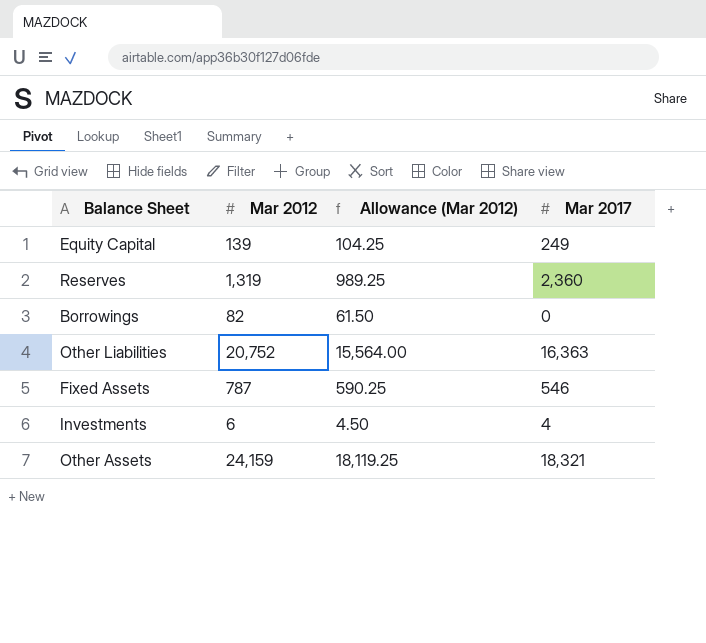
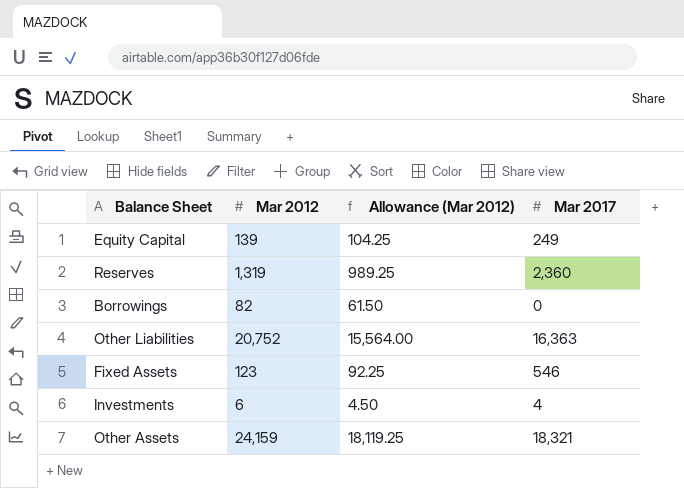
Fixed Assets | Mar 2012: 787 -> 123
Fixed Assets | Allowance (Mar 2012): 590.25 -> 92.25

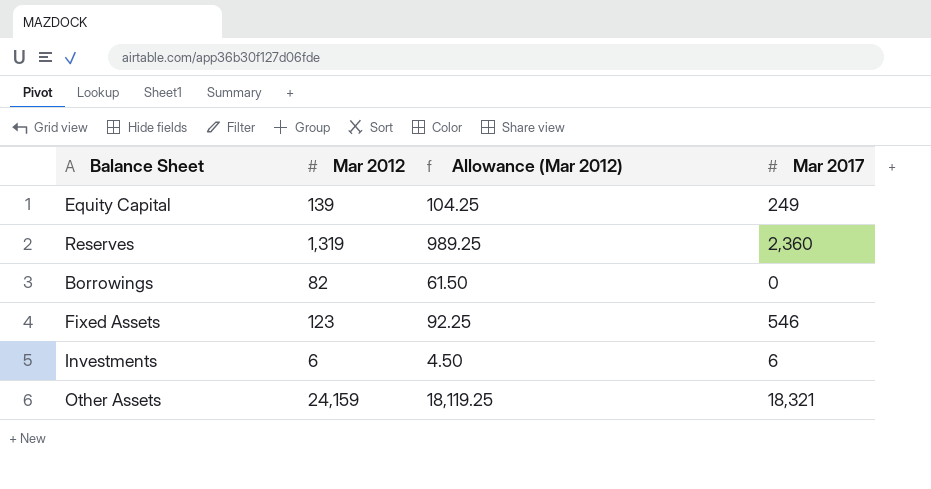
row Other Liabilities: 20,752 | 15,564.00 | 16,363 -> none
Investments | Mar 2017: 4 -> 6

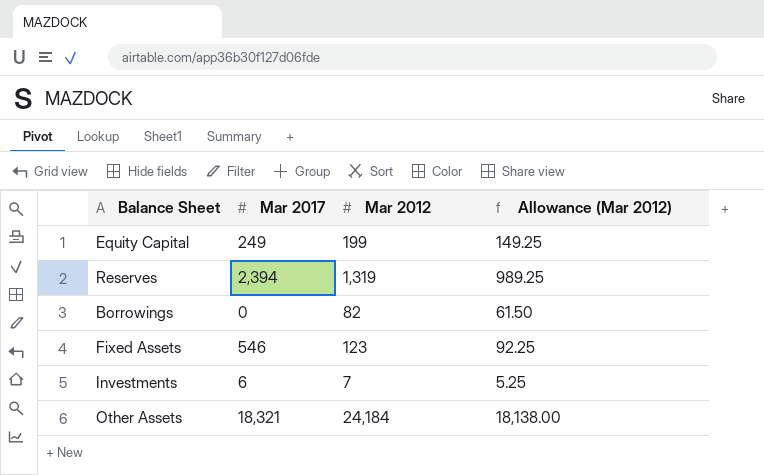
column Mar 2017 | position: 4 -> 2
Equity Capital | Mar 2012: 139 -> 199
Equity Capital | Allowance (Mar 2012): 104.25 -> 149.25
Reserves | Mar 2017: 2,360 -> 2,394
Investments | Mar 2012: 6 -> 7
Investments | Allowance (Mar 2012): 4.50 -> 5.25
Other Assets | Mar 2012: 24,159 -> 24,184
Other Assets | Allowance (Mar 2012): 18,119.25 -> 18,138.00

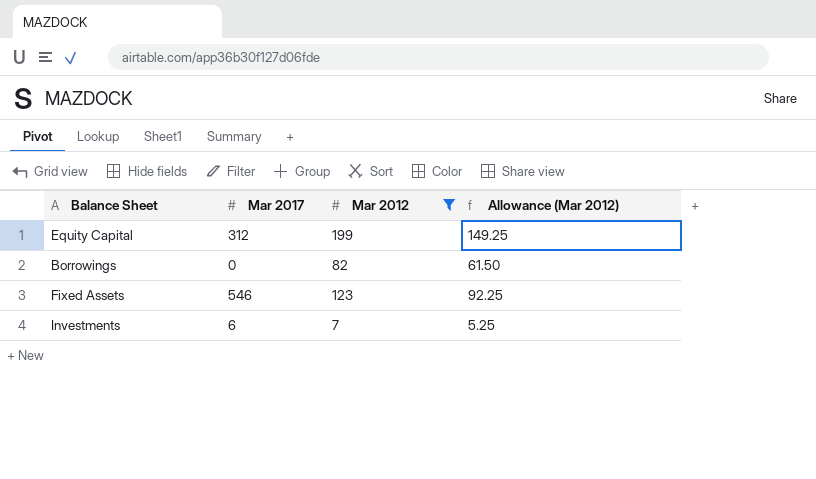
filter: none -> Mar 2012 <= 199
Equity Capital | Mar 2017: 249 -> 312

